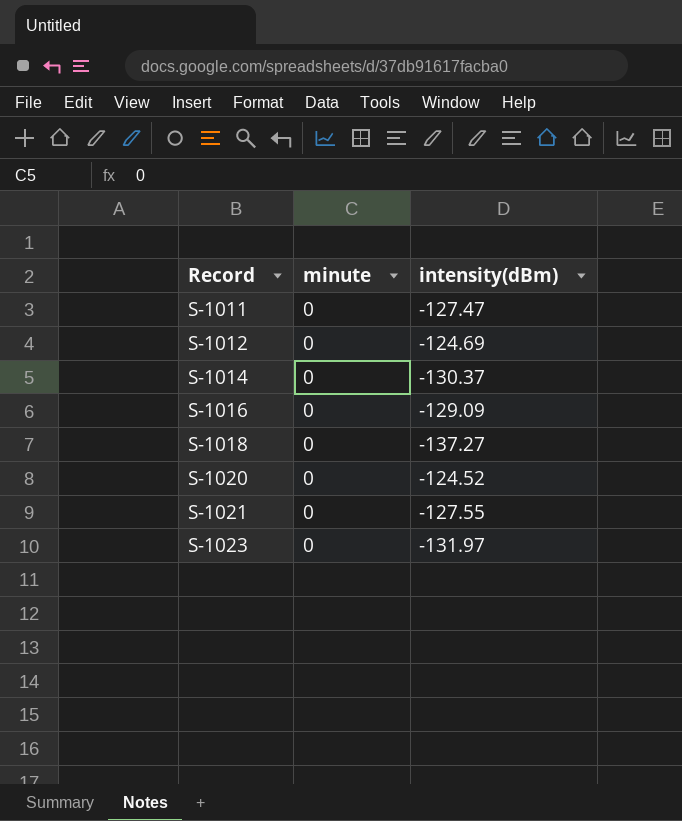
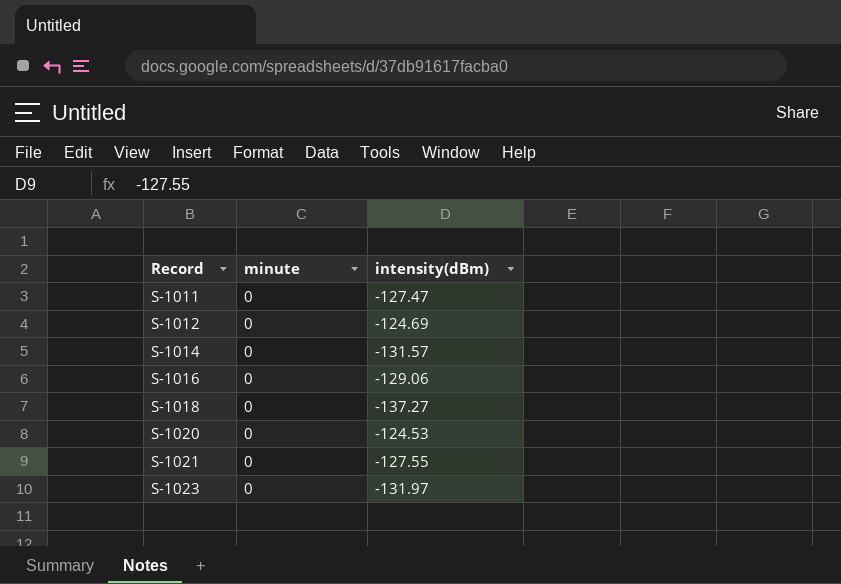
S-1014 | intensity(dBm): -130.37 -> -131.57
S-1016 | intensity(dBm): -129.09 -> -129.06
S-1020 | intensity(dBm): -124.52 -> -124.53

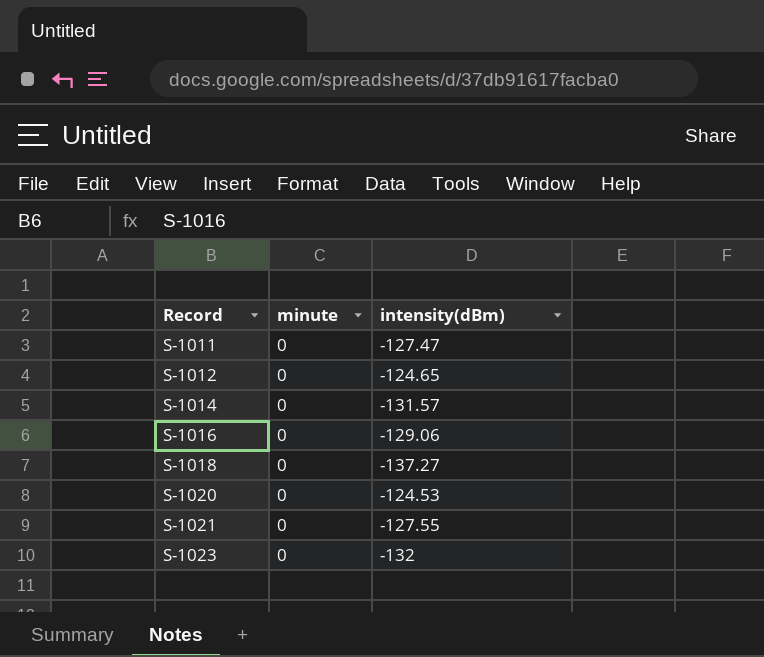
S-1012 | intensity(dBm): -124.69 -> -124.65
S-1023 | intensity(dBm): -131.97 -> -132

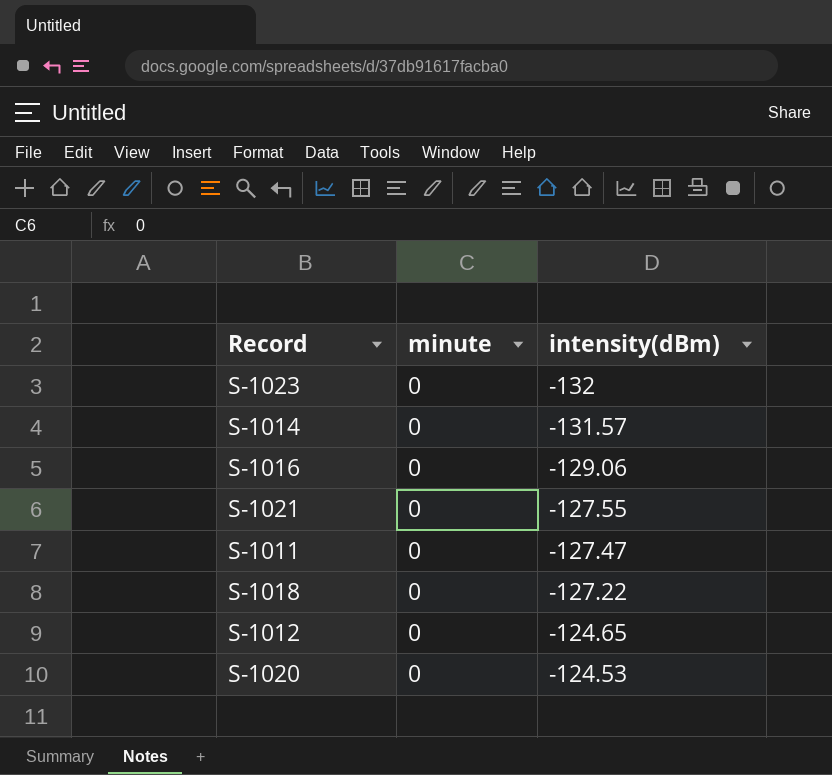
row order: Record ascending -> intensity(dBm) ascending
S-1018 | intensity(dBm): -137.27 -> -127.22

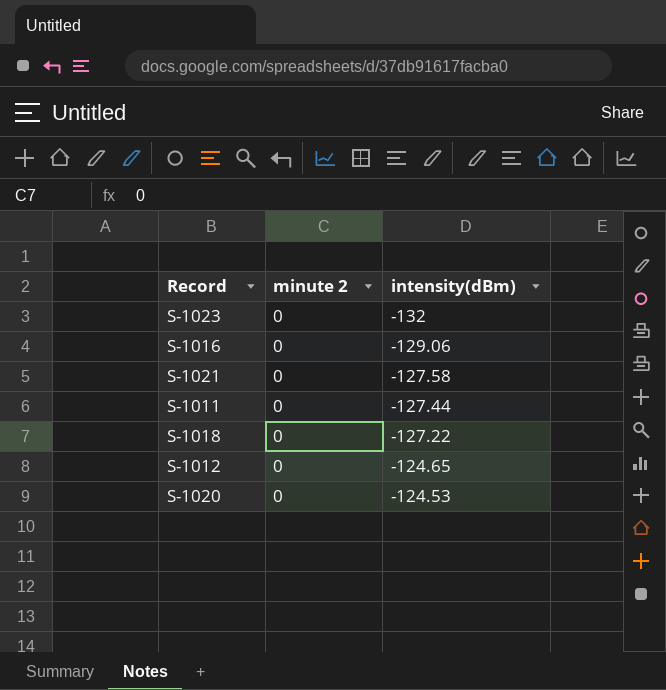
column name: minute -> minute 2
row S-1014: 0 | -131.57 -> none
S-1021 | intensity(dBm): -127.55 -> -127.58
S-1011 | intensity(dBm): -127.47 -> -127.44

